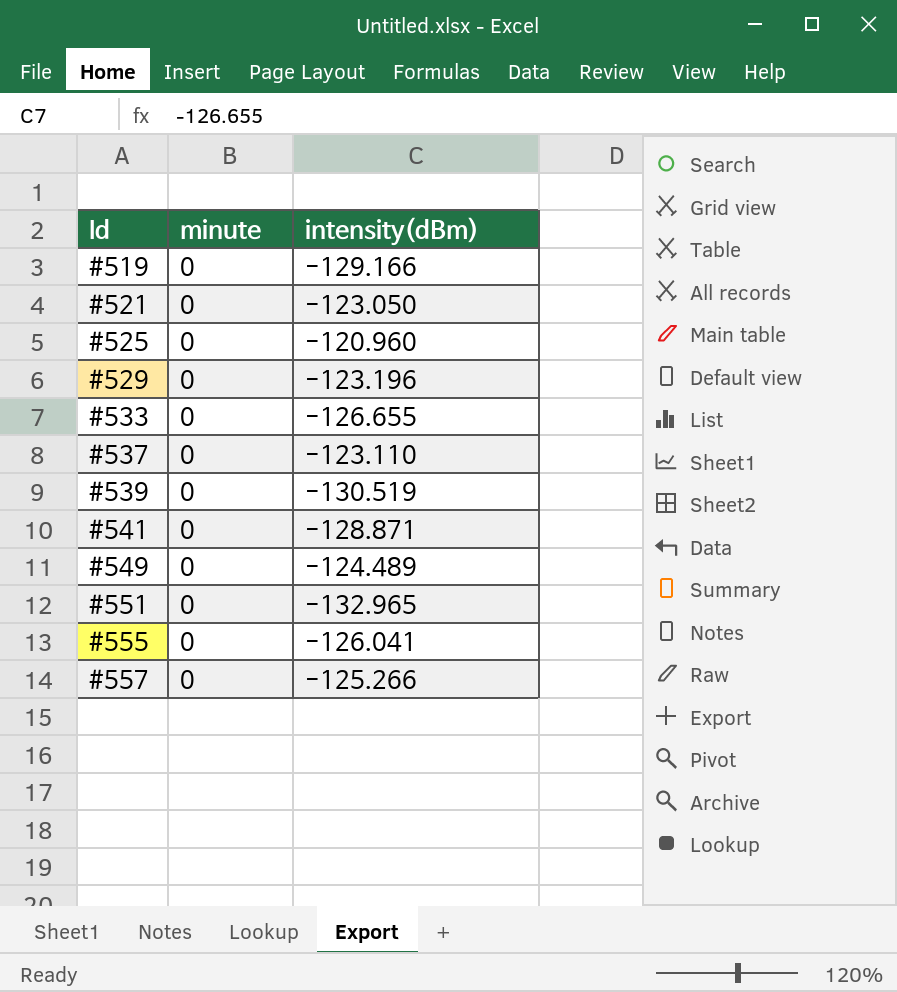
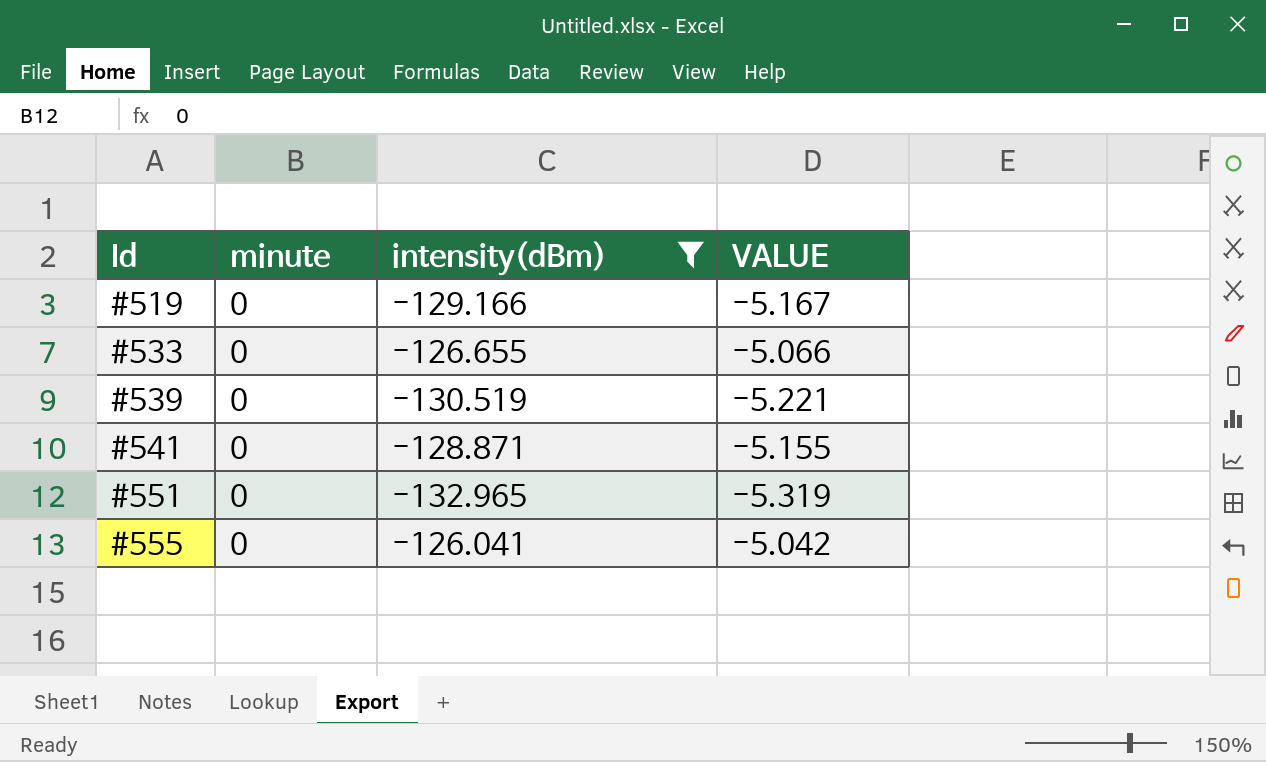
filter: none -> intensity(dBm) <= -126.041
column VALUE | formula: none -> [intensity(dBm)] * 0.04

